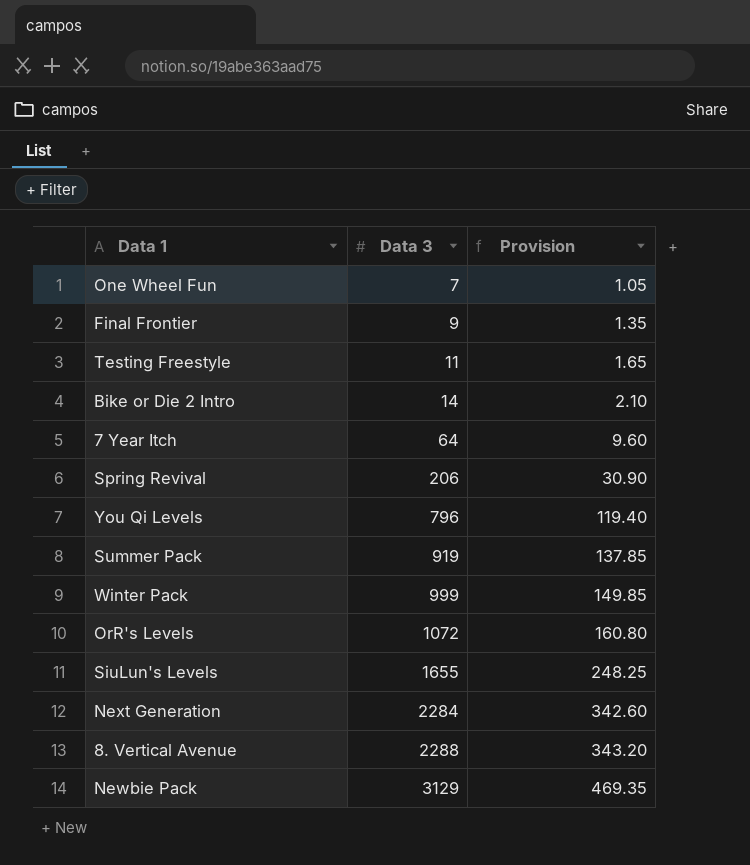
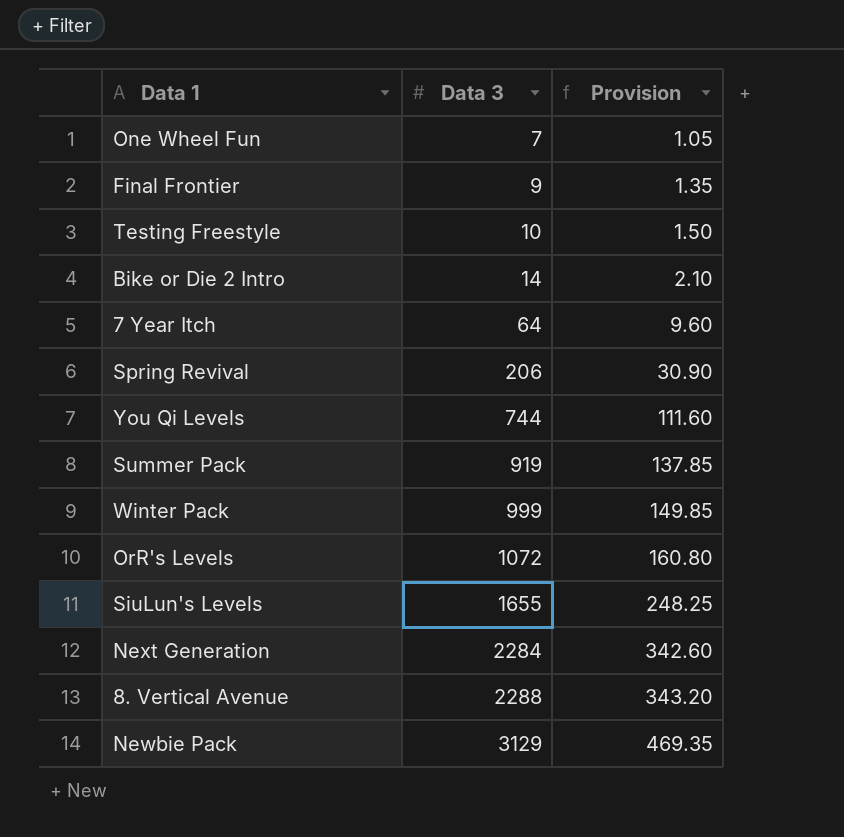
Testing Freestyle | Data 3: 11 -> 10
Testing Freestyle | Provision: 1.65 -> 1.50
You Qi Levels | Data 3: 796 -> 744
You Qi Levels | Provision: 119.40 -> 111.60

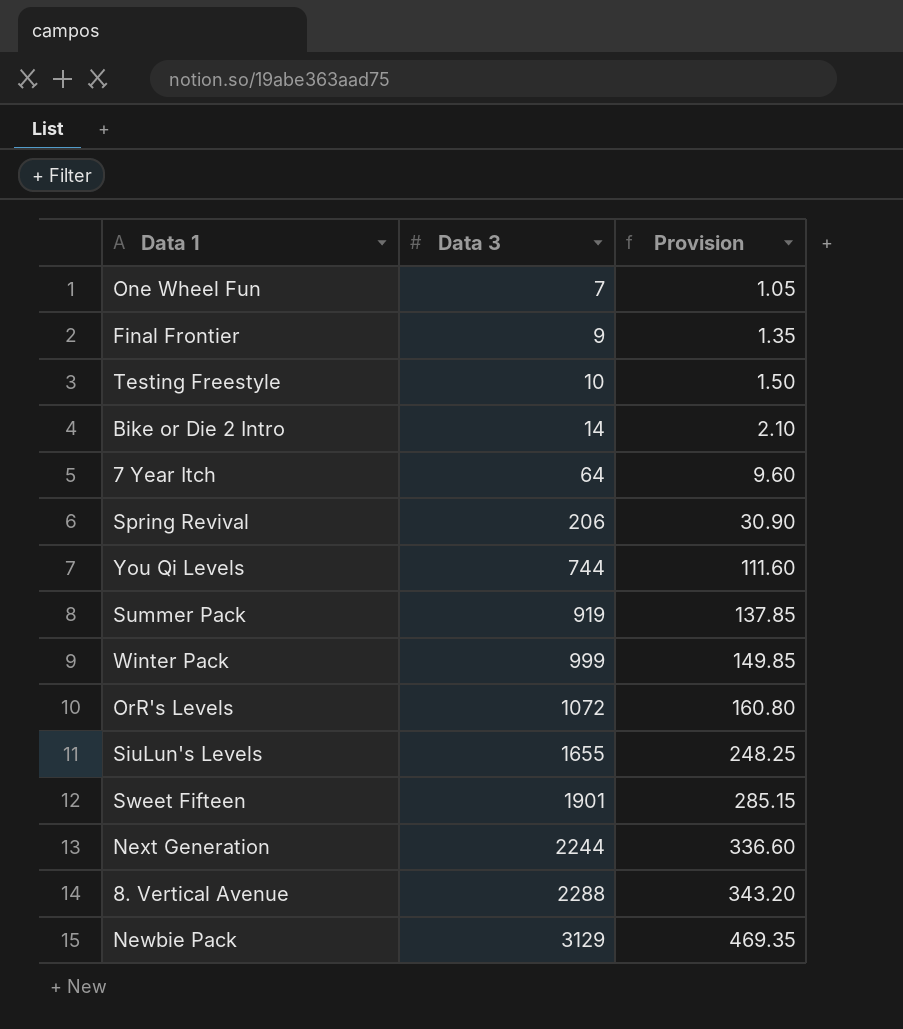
row Sweet Fifteen: none -> 1901 | 285.15
Next Generation | Data 3: 2284 -> 2244
Next Generation | Provision: 342.60 -> 336.60

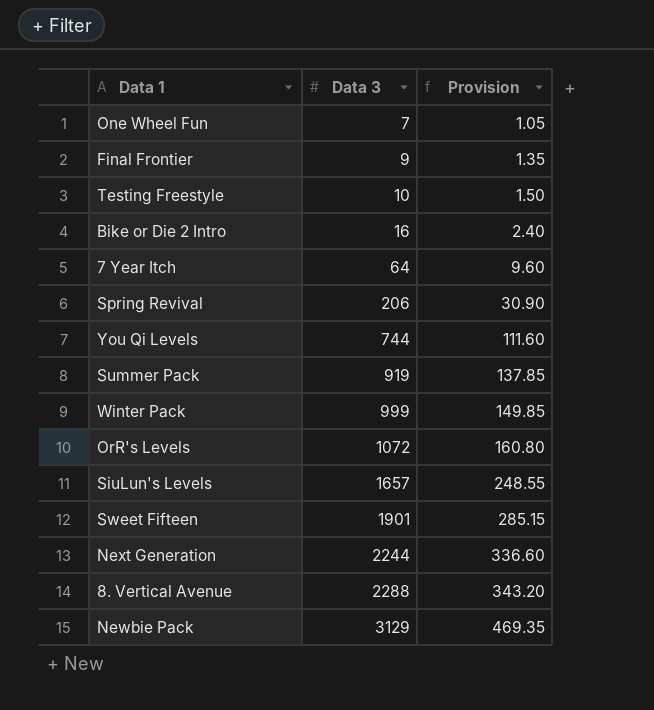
Bike or Die 2 Intro | Data 3: 14 -> 16
Bike or Die 2 Intro | Provision: 2.10 -> 2.40
SiuLun's Levels | Data 3: 1655 -> 1657
SiuLun's Levels | Provision: 248.25 -> 248.55

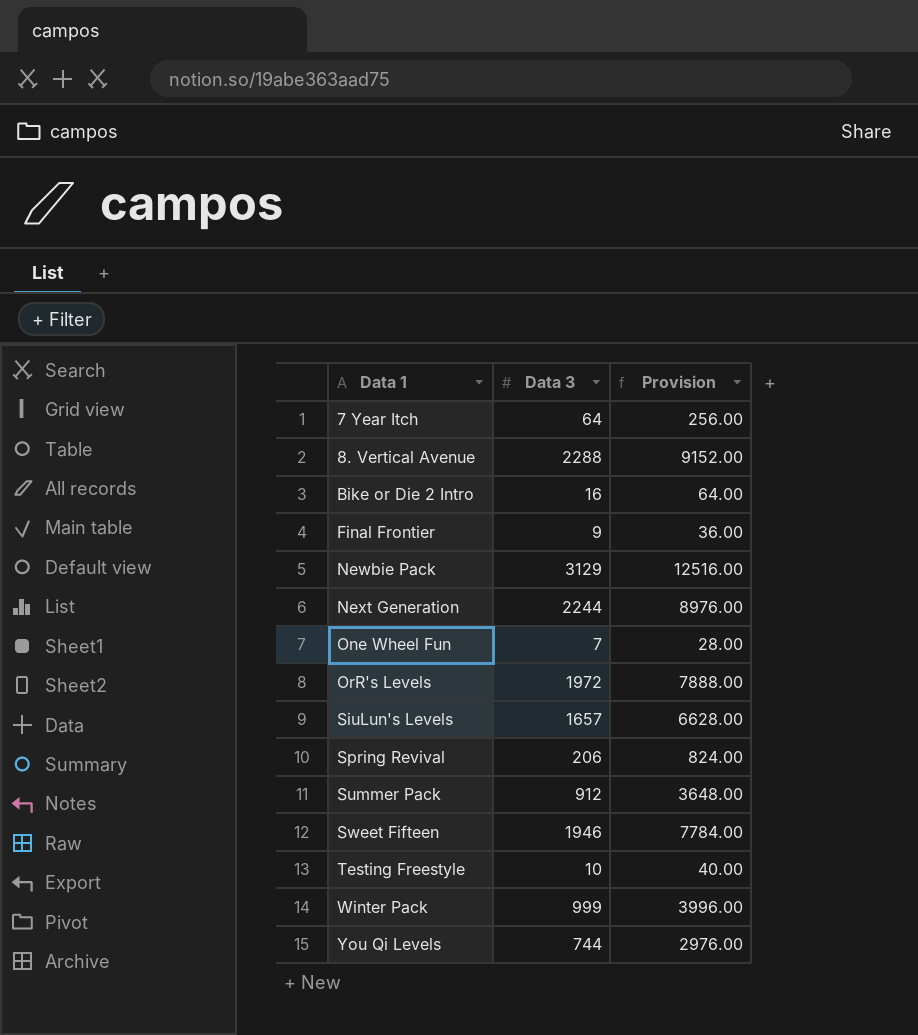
row order: Data 3 ascending -> Data 1 ascending
column Provision | formula: [Data 3] * 0.15 -> [Data 3] * 4
OrR's Levels | Data 3: 1072 -> 1972
Summer Pack | Data 3: 919 -> 912
Sweet Fifteen | Data 3: 1901 -> 1946

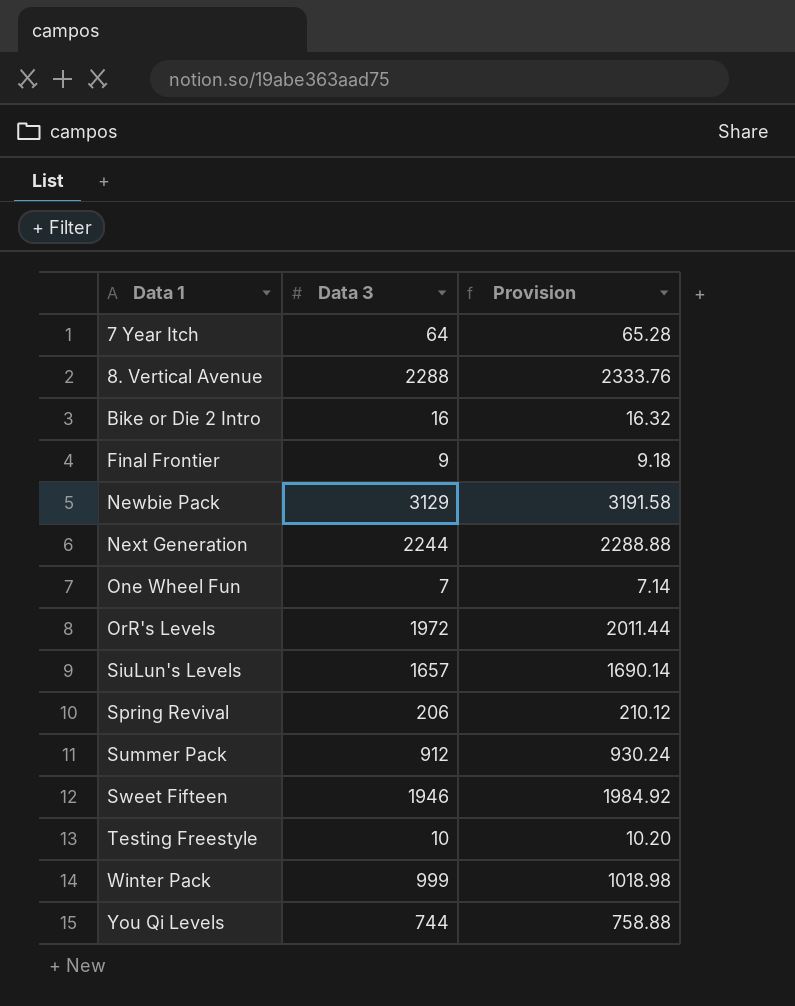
column Provision | formula: [Data 3] * 4 -> [Data 3] * 1.02

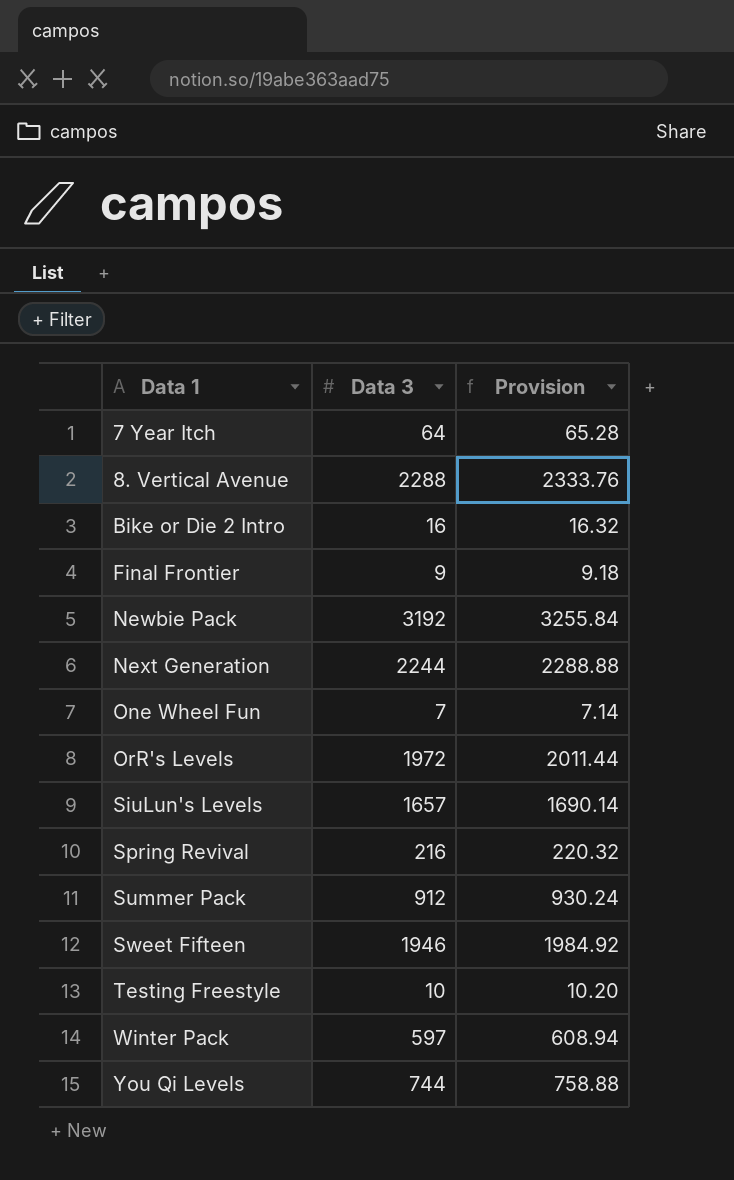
Newbie Pack | Data 3: 3129 -> 3192
Newbie Pack | Provision: 3191.58 -> 3255.84
Spring Revival | Data 3: 206 -> 216
Spring Revival | Provision: 210.12 -> 220.32
Winter Pack | Data 3: 999 -> 597
Winter Pack | Provision: 1018.98 -> 608.94

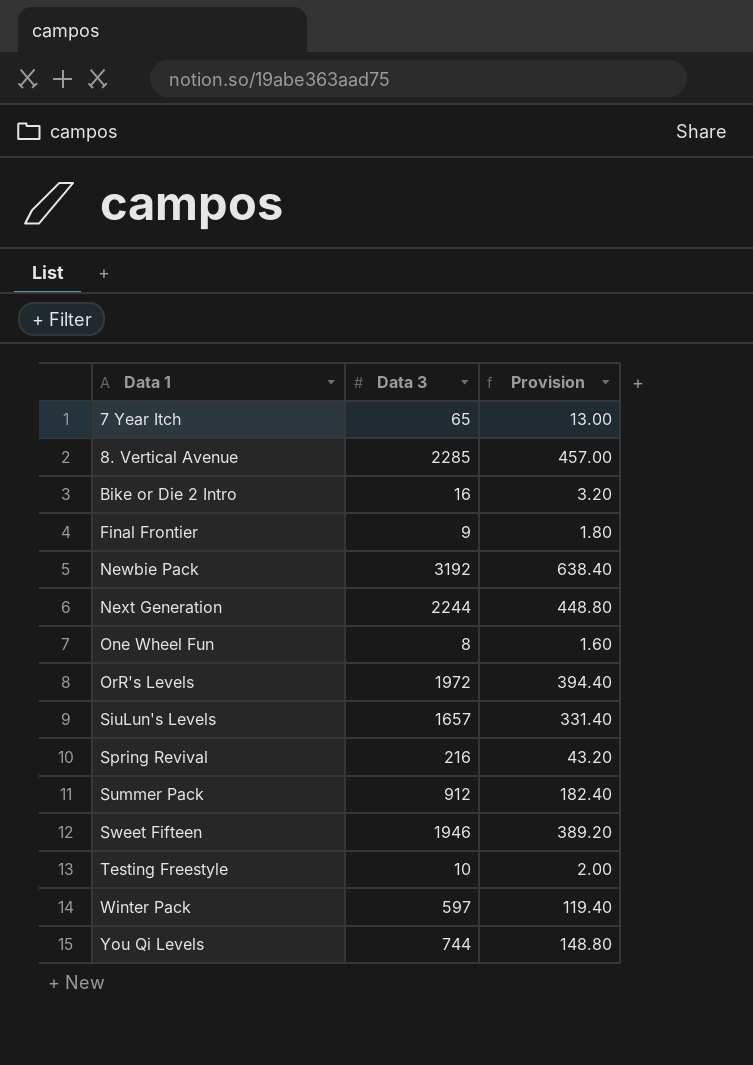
column Provision | formula: [Data 3] * 1.02 -> [Data 3] * 0.2
7 Year Itch | Data 3: 64 -> 65
8. Vertical Avenue | Data 3: 2288 -> 2285
One Wheel Fun | Data 3: 7 -> 8

